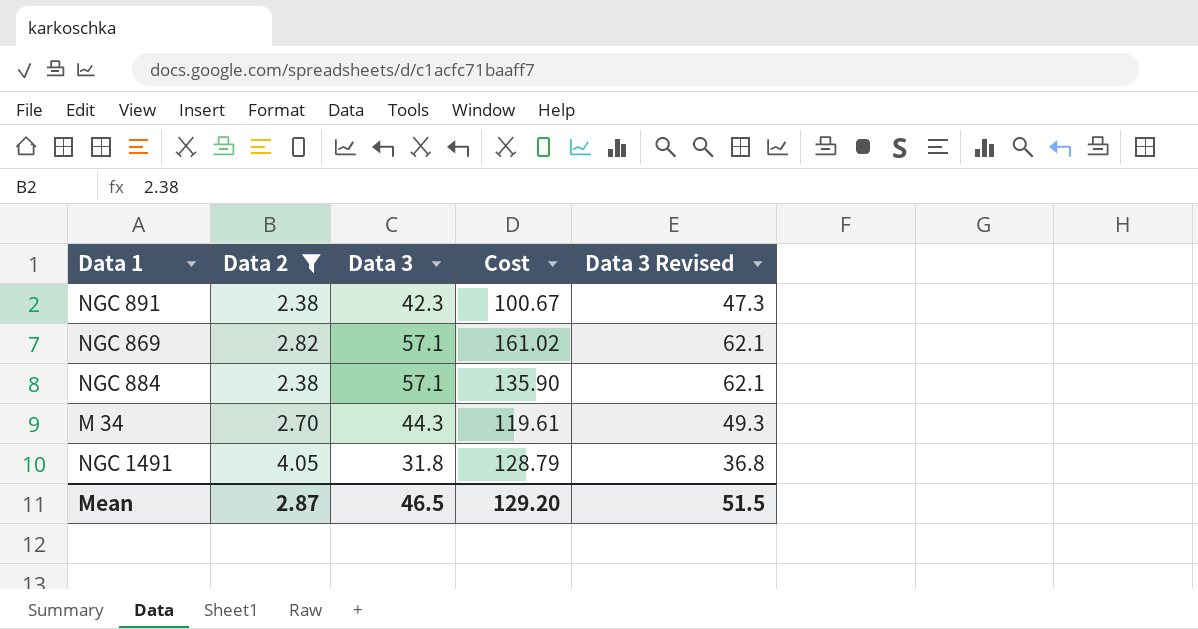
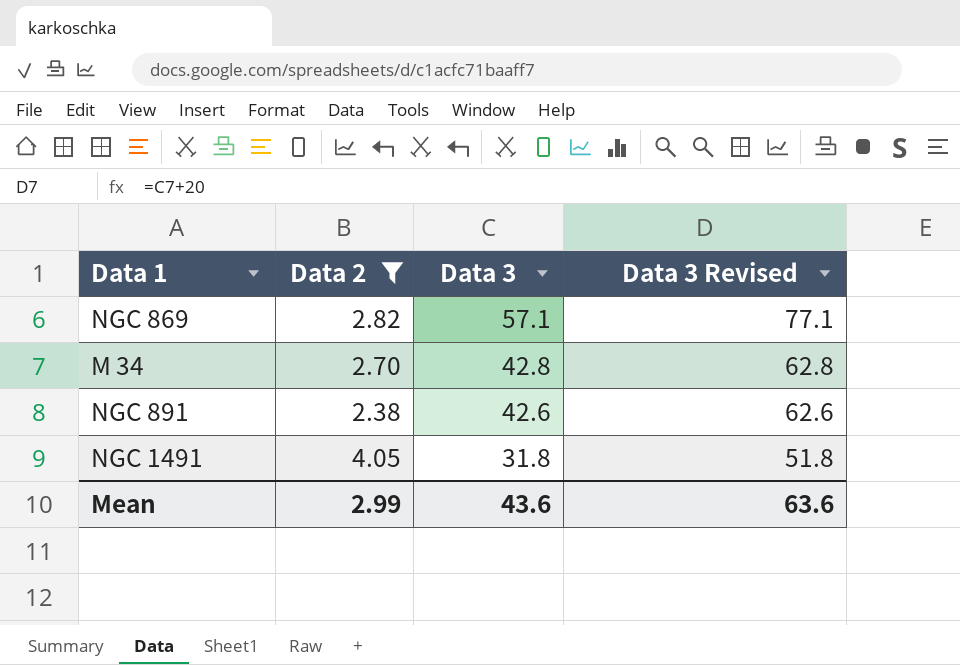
row order: none -> Data 3 descending
column Cost | formula: [Data 2] * [Data 3] -> none
column Data 3 Revised | formula: [Data 3] + 5 -> [Data 3] + 20
row NGC 884: 2.38 | 57.1 | 135.90 | 62.1 -> none
M 34 | Data 3: 44.3 -> 42.8
NGC 891 | Data 3: 42.3 -> 42.6
Mean | Data 2: 2.87 -> 2.99
Mean | Data 3: 46.5 -> 43.6
Mean | Data 3 Revised: 51.5 -> 63.6

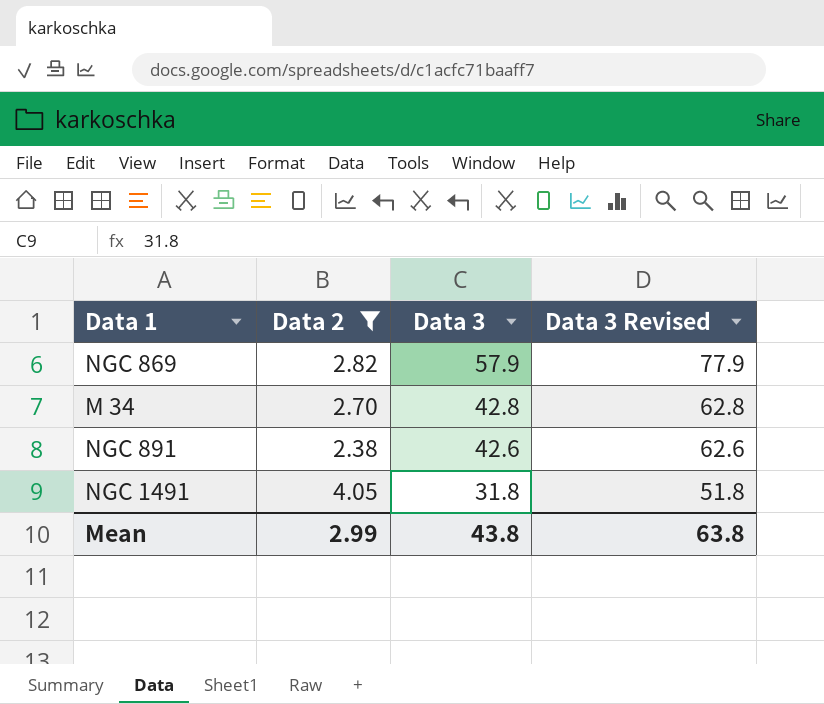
NGC 869 | Data 3: 57.1 -> 57.9
NGC 869 | Data 3 Revised: 77.1 -> 77.9
Mean | Data 3: 43.6 -> 43.8
Mean | Data 3 Revised: 63.6 -> 63.8

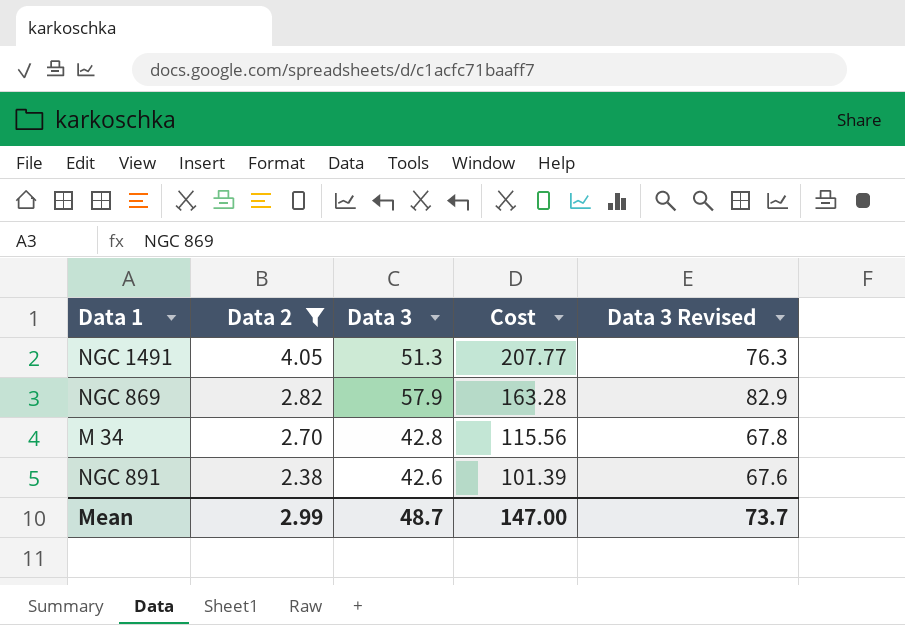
row order: Data 3 descending -> Data 2 descending
column Cost | formula: none -> [Data 2] * [Data 3]
column Data 3 Revised | formula: [Data 3] + 20 -> [Data 3] + 25
NGC 1491 | Data 3: 31.8 -> 51.3
Mean | Data 3: 43.8 -> 48.7
Mean | Data 3 Revised: 63.8 -> 73.7

